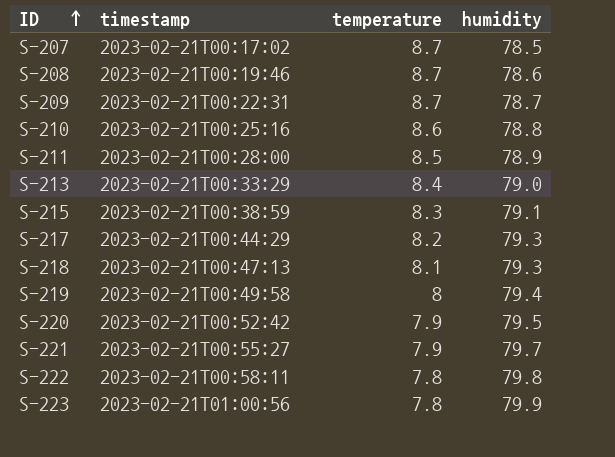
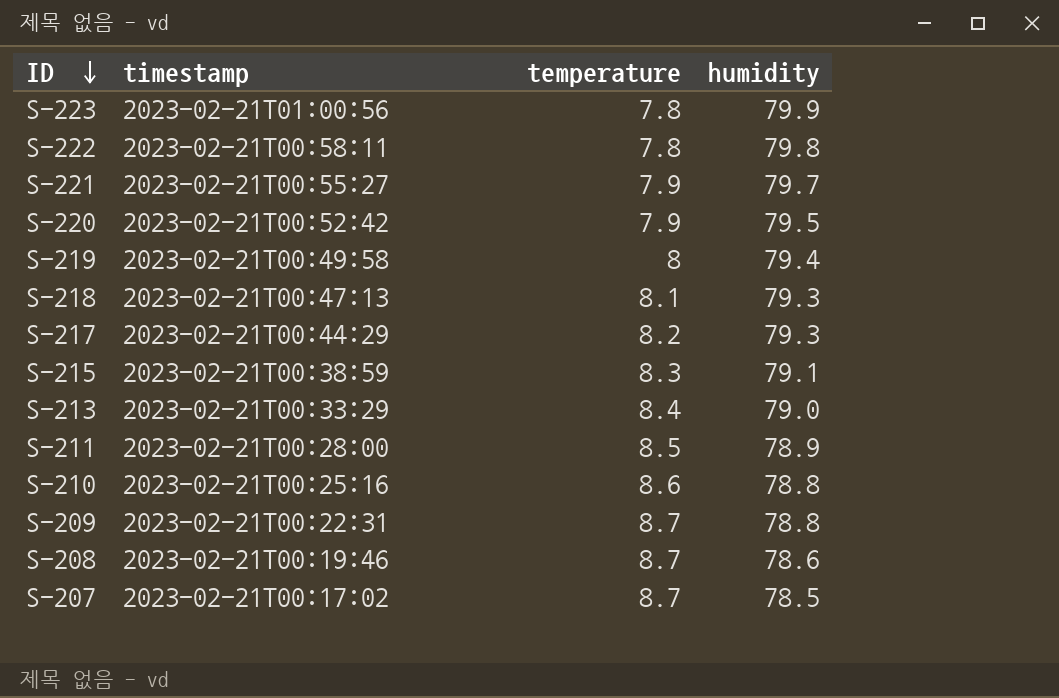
row order: ID ascending -> ID descending
S-209 | humidity: 78.7 -> 78.8

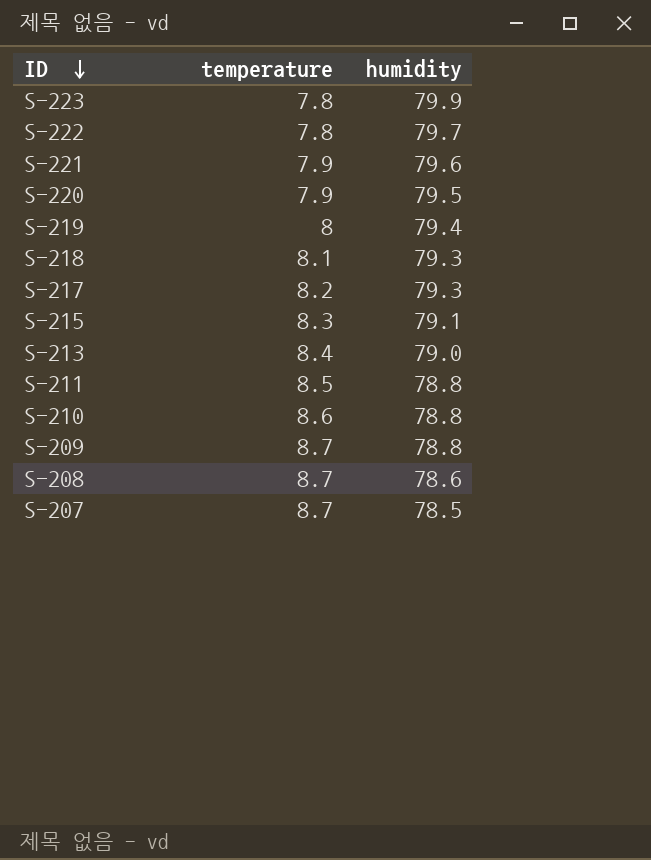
column timestamp | position: 2 -> none
S-222 | humidity: 79.8 -> 79.7
S-221 | humidity: 79.7 -> 79.6
S-211 | humidity: 78.9 -> 78.8

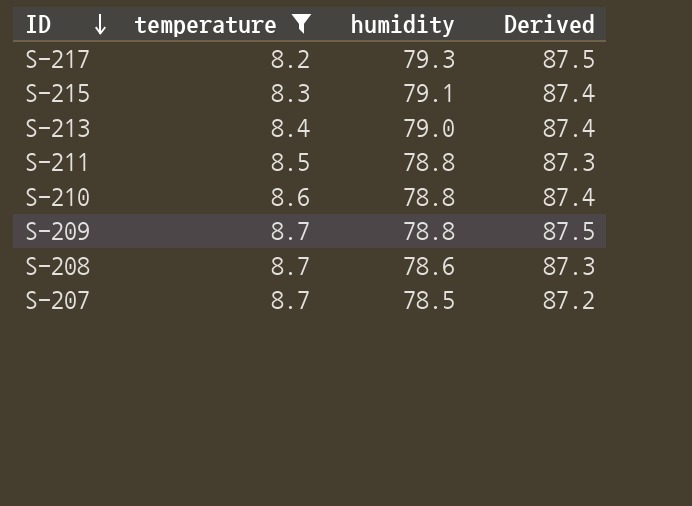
filter: none -> temperature >= 8.2
column Derived | formula: none -> [temperature] + [humidity]

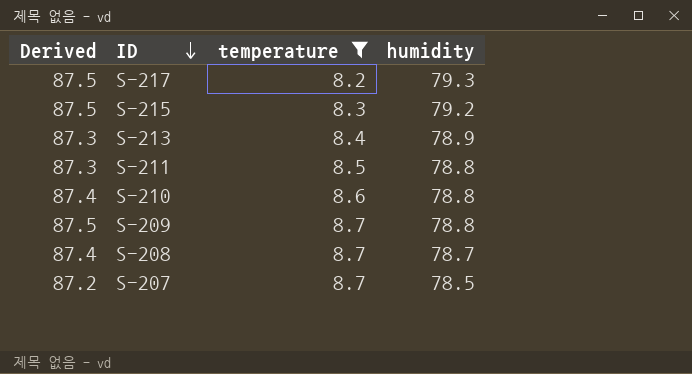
column Derived | position: 4 -> 1
S-215 | Derived: 87.4 -> 87.5
S-215 | humidity: 79.1 -> 79.2
S-213 | Derived: 87.4 -> 87.3
S-213 | humidity: 79.0 -> 78.9
S-208 | Derived: 87.3 -> 87.4
S-208 | humidity: 78.6 -> 78.7

